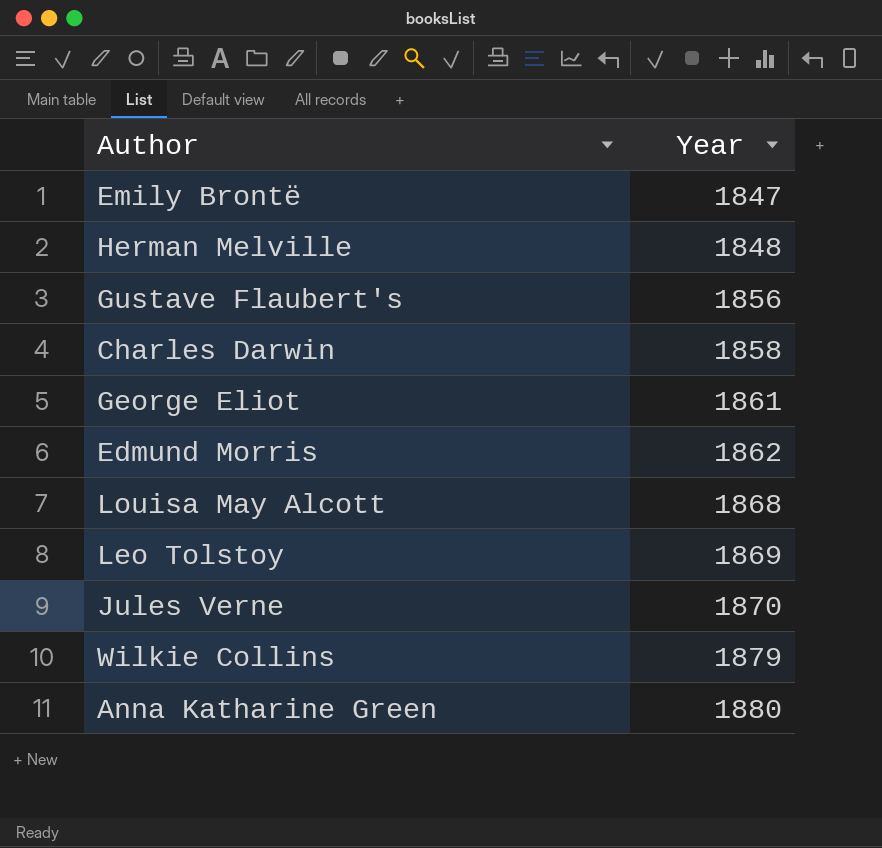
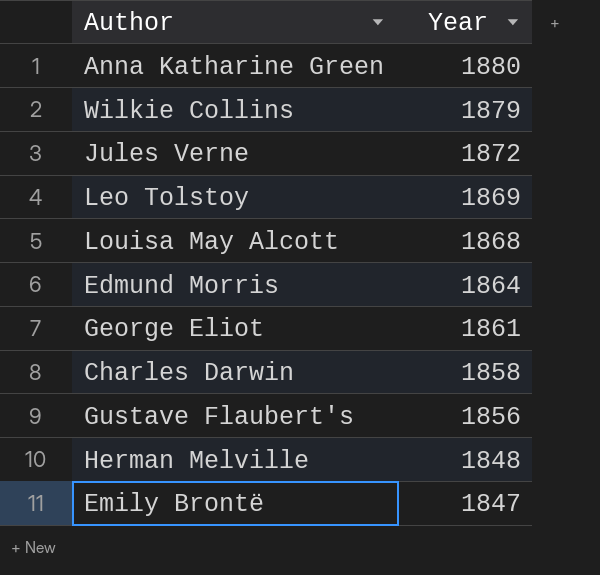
row order: Year ascending -> Year descending
Jules Verne | Year: 1870 -> 1872
Edmund Morris | Year: 1862 -> 1864

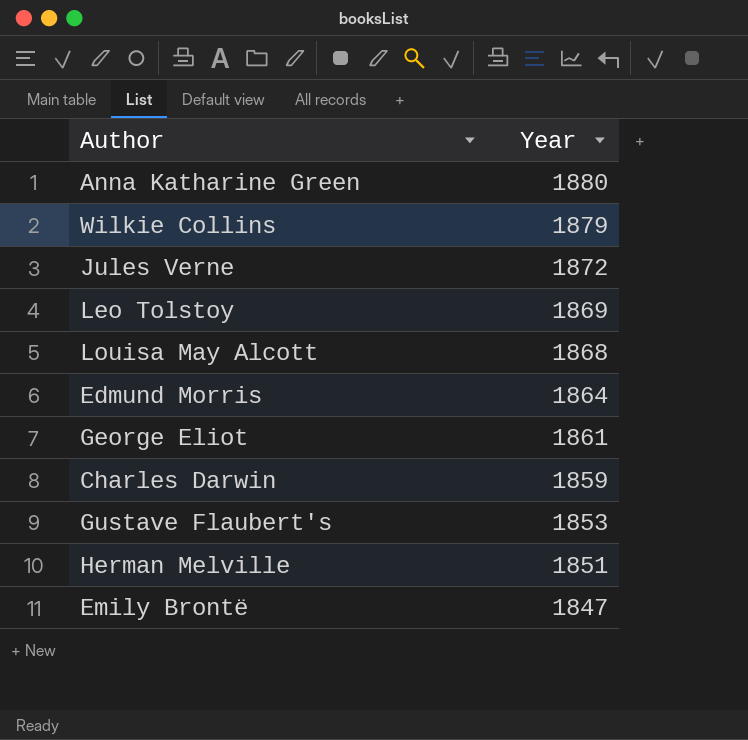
Charles Darwin | Year: 1858 -> 1859
Gustave Flaubert's | Year: 1856 -> 1853
Herman Melville | Year: 1848 -> 1851

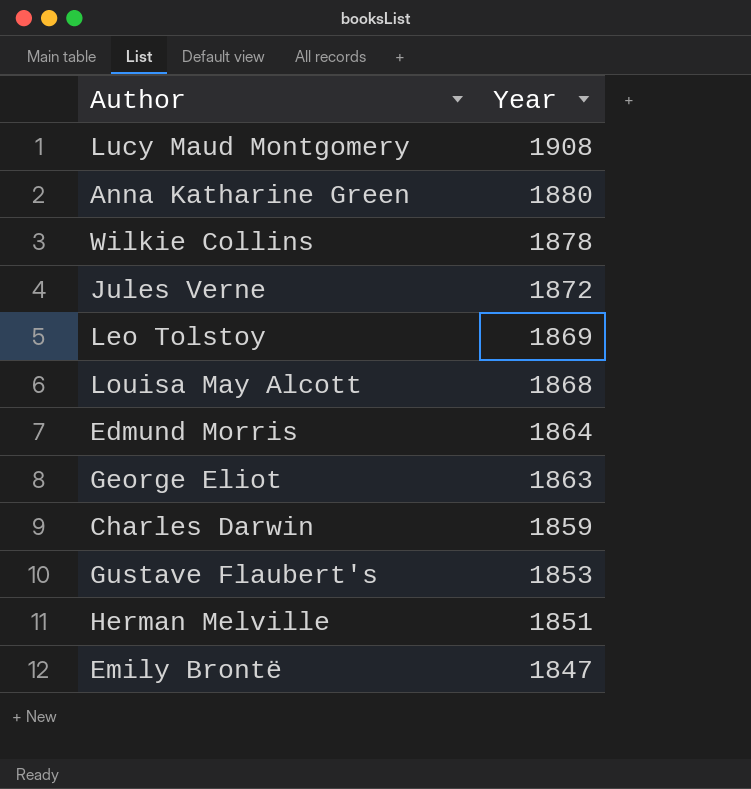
row Lucy Maud Montgomery: none -> 1908
Wilkie Collins | Year: 1879 -> 1878
George Eliot | Year: 1861 -> 1863

